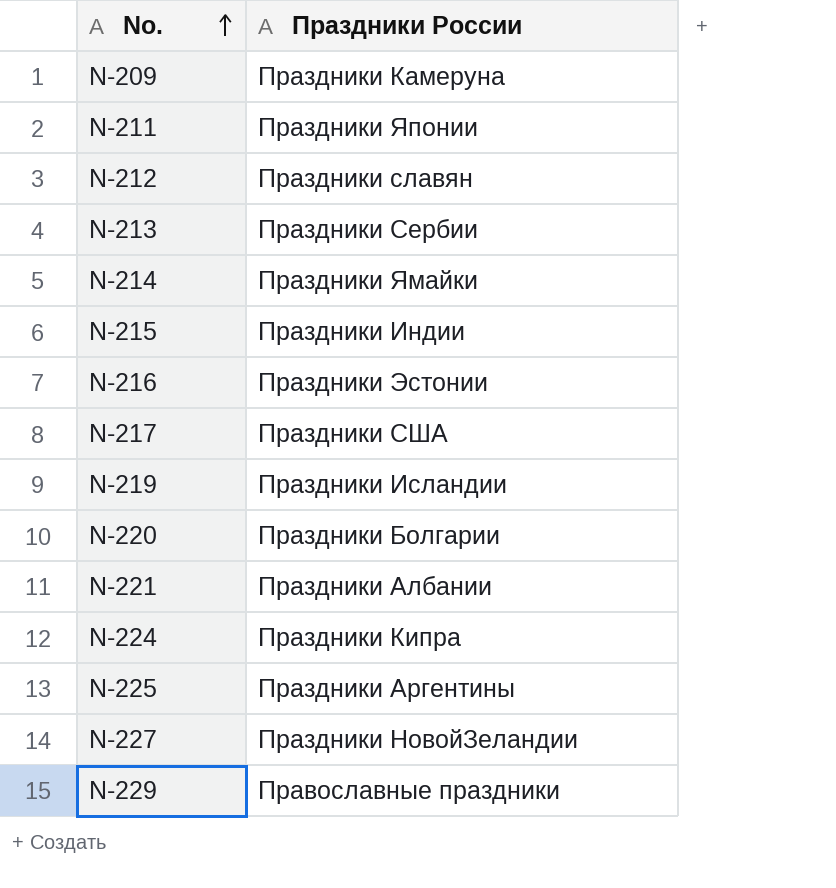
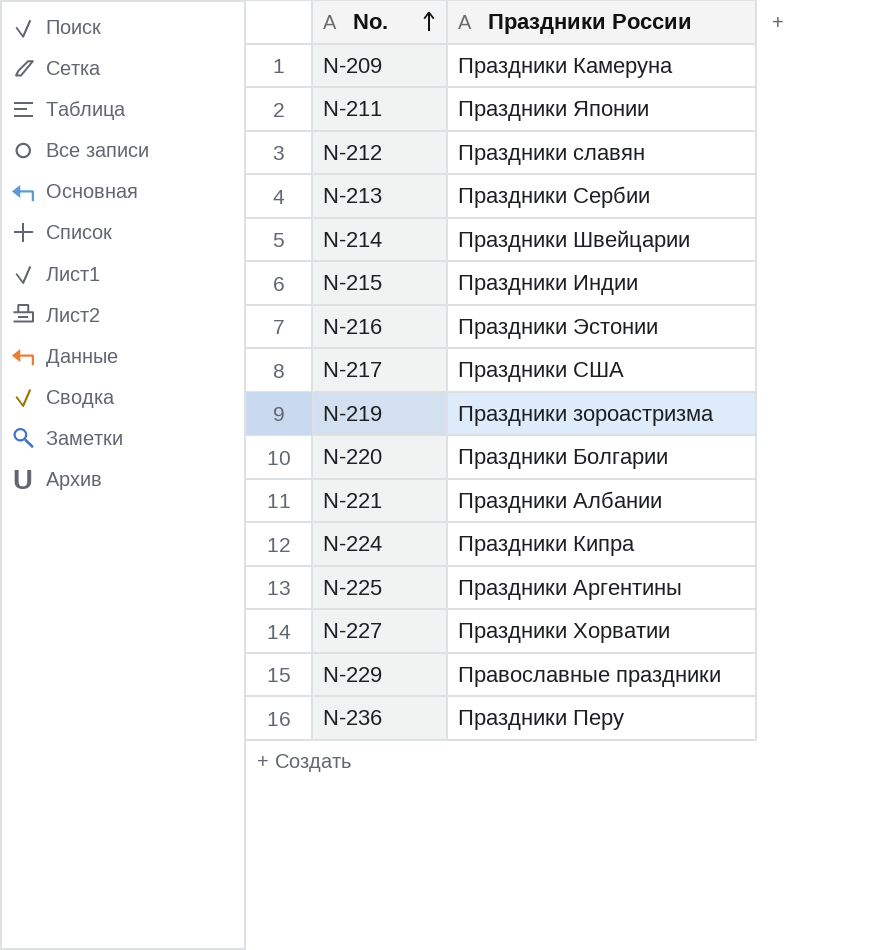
N-214 | Праздники России: Праздники Ямайки -> Праздники Швейцарии
N-219 | Праздники России: Праздники Исландии -> Праздники зороастризма
N-227 | Праздники России: Праздники НовойЗеландии -> Праздники Хорватии
row N-236: none -> Праздники Перу

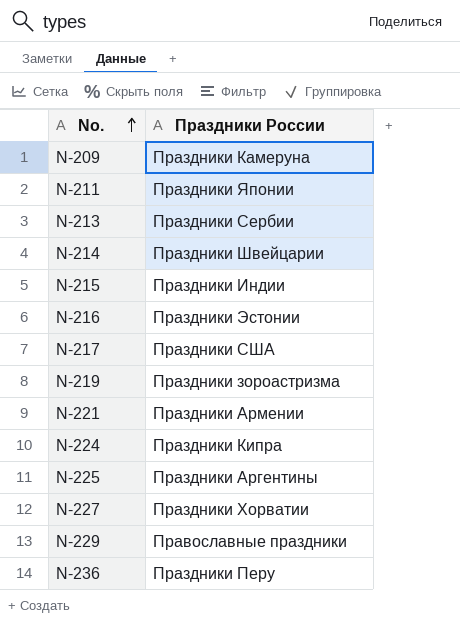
row N-212: Праздники славян -> none
row N-220: Праздники Болгарии -> none
N-221 | Праздники России: Праздники Албании -> Праздники Армении

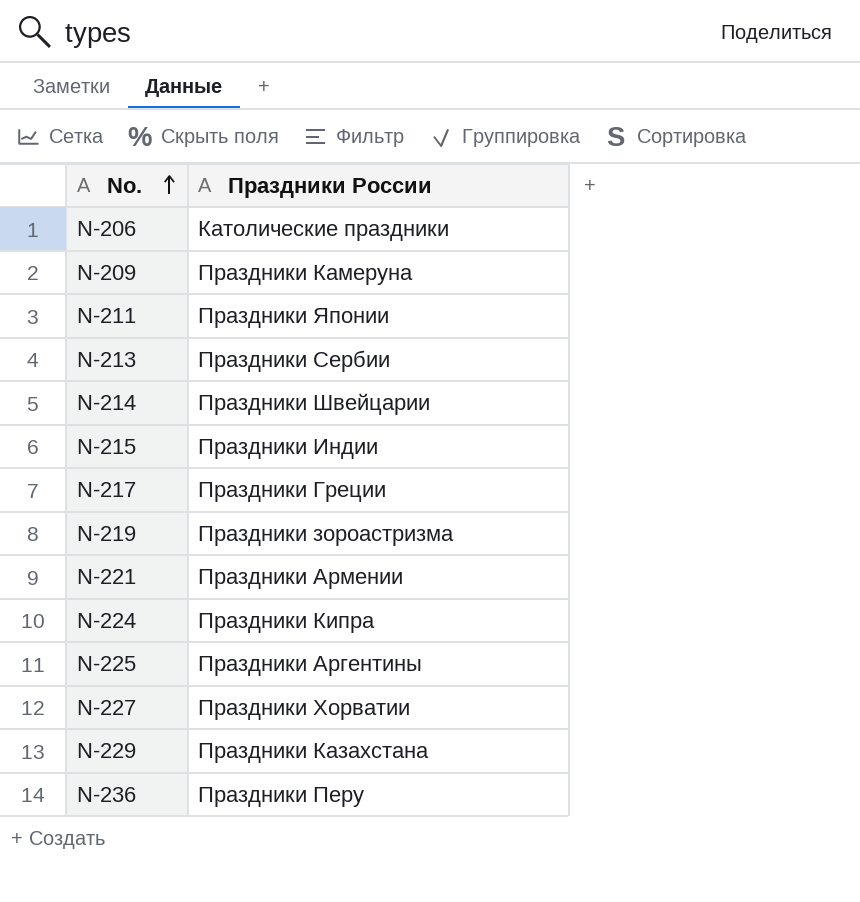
row N-216: Праздники Эстонии -> none
row N-206: none -> Католические праздники
N-217 | Праздники России: Праздники США -> Праздники Греции
N-229 | Праздники России: Православные праздники -> Праздники Казахстана

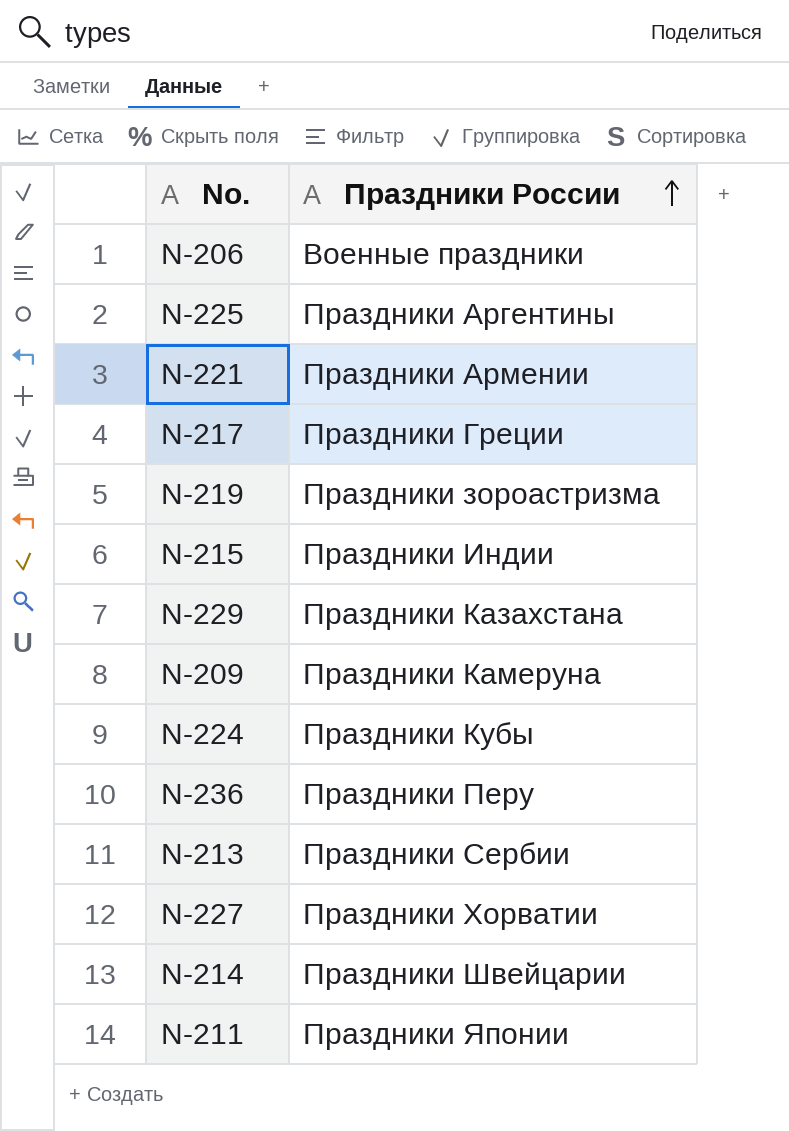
row order: No. ascending -> Праздники России ascending
N-206 | Праздники России: Католические праздники -> Военные праздники
N-224 | Праздники России: Праздники Кипра -> Праздники Кубы

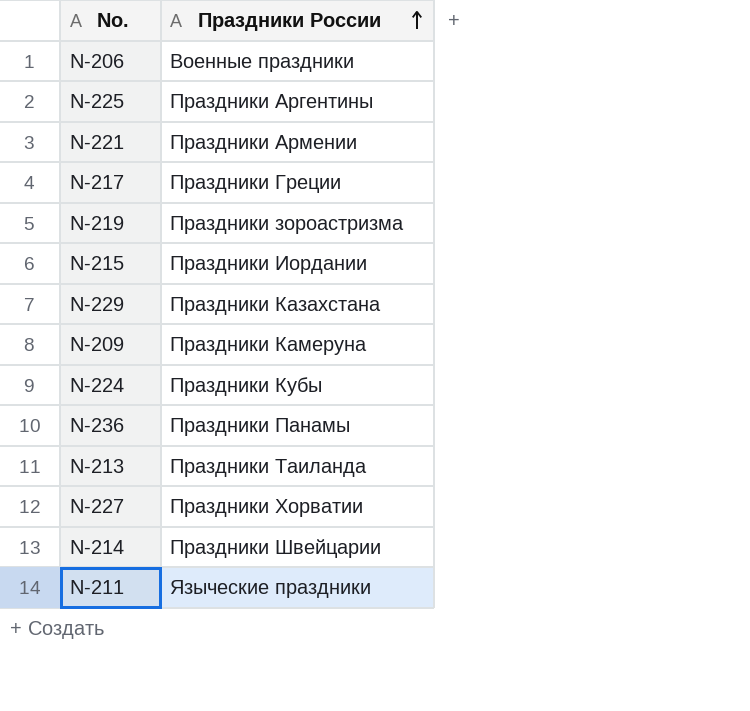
N-215 | Праздники России: Праздники Индии -> Праздники Иордании
N-236 | Праздники России: Праздники Перу -> Праздники Панамы
N-213 | Праздники России: Праздники Сербии -> Праздники Таиланда
N-211 | Праздники России: Праздники Японии -> Языческие праздники

